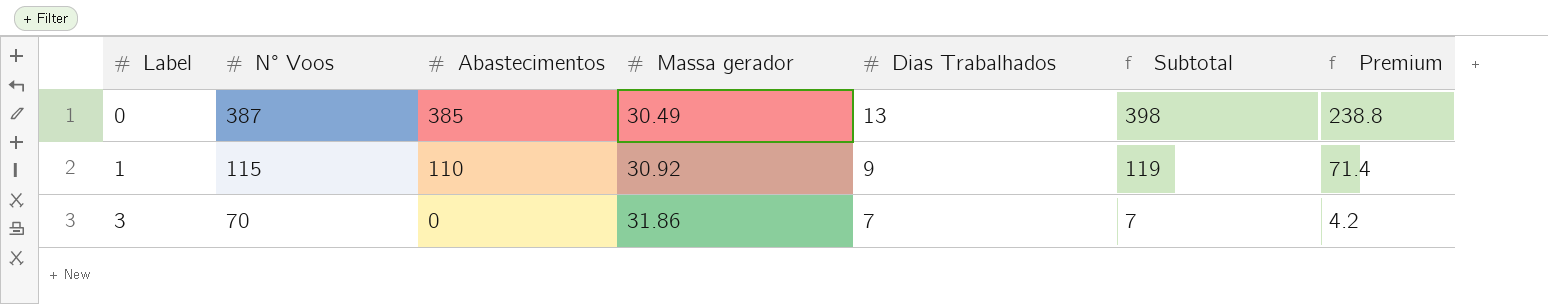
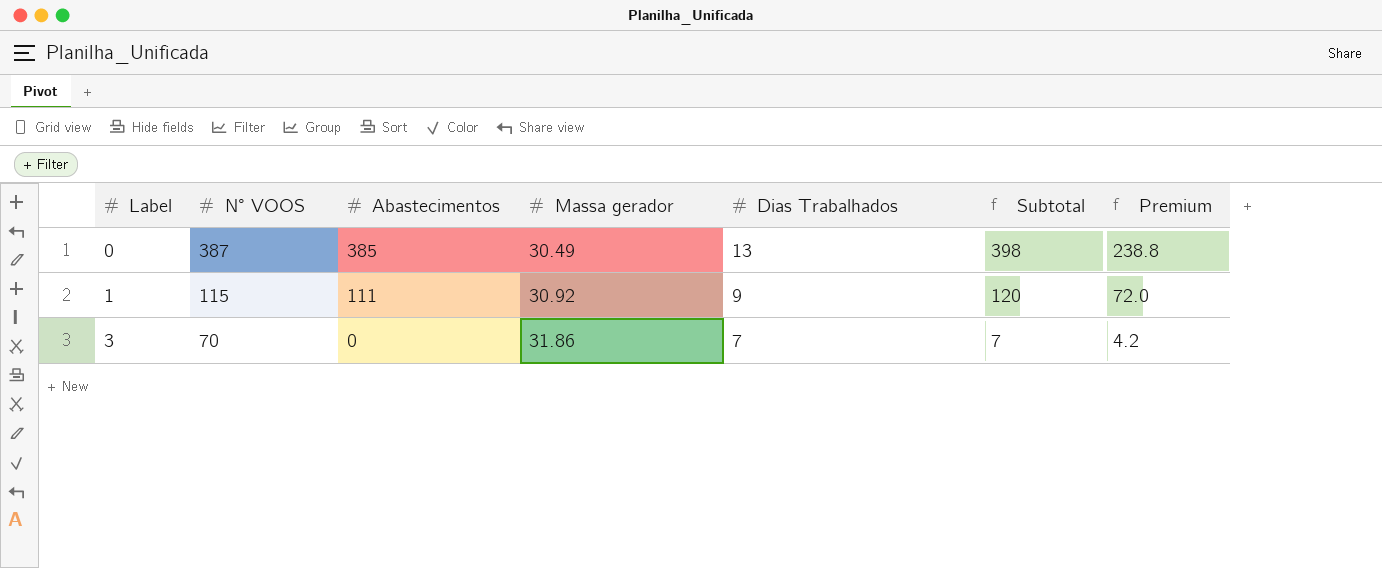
column name: N° Voos -> N° VOOS
1 | Abastecimentos: 110 -> 111
1 | Subtotal: 119 -> 120
1 | Premium: 71.4 -> 72.0

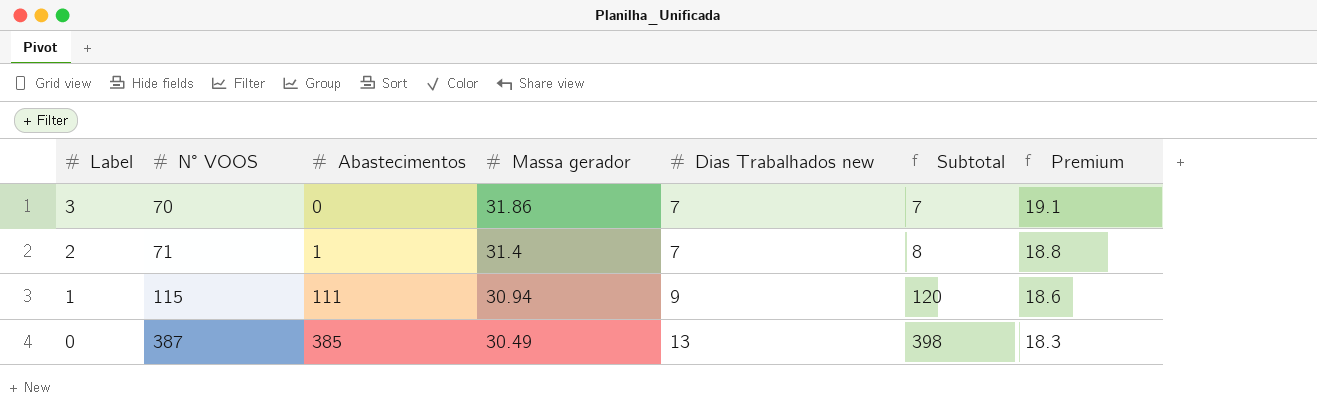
row order: Label ascending -> Label descending
column name: Dias Trabalhados -> Dias Trabalhados new
column Premium | formula: [Subtotal] * 0.6 -> [Massa gerador] * 0.6
row 2: none -> 71 | 1 | 31.4 | 7 | 8 | 18.8
1 | Massa gerador: 30.92 -> 30.94

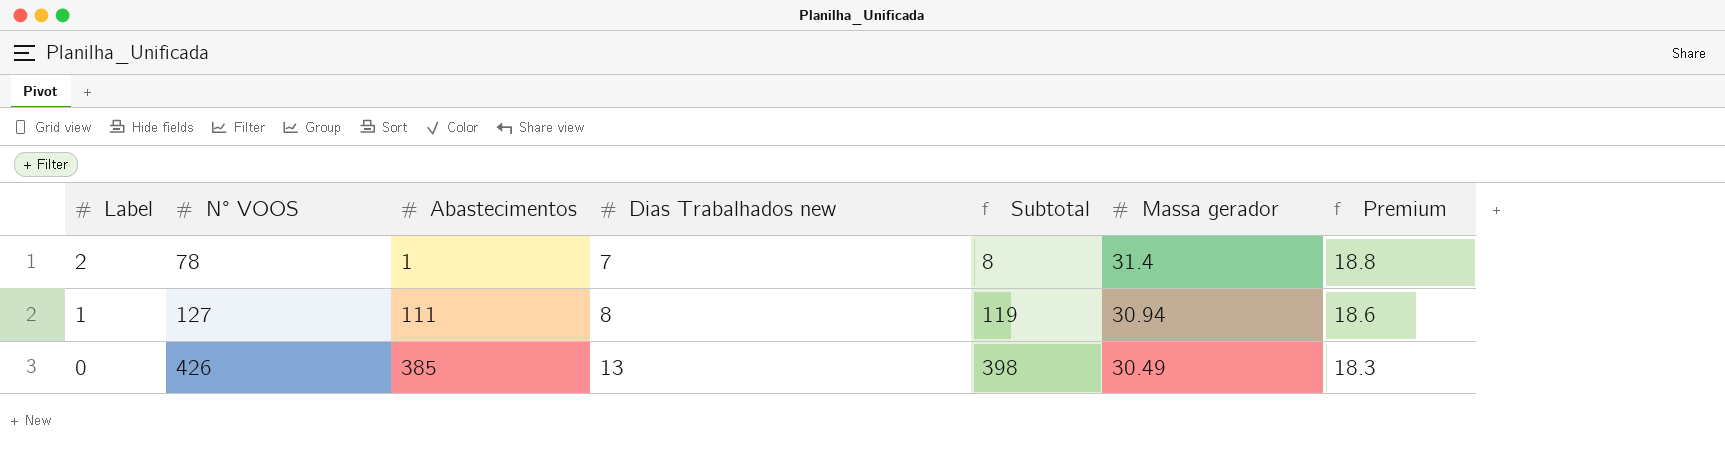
column Massa gerador | position: 4 -> 6
row 3: 70 | 0 | 31.86 | 7 | 7 | 19.1 -> none
2 | N° VOOS: 71 -> 78
1 | N° VOOS: 115 -> 127
1 | Dias Trabalhados new: 9 -> 8
1 | Subtotal: 120 -> 119
0 | N° VOOS: 387 -> 426

